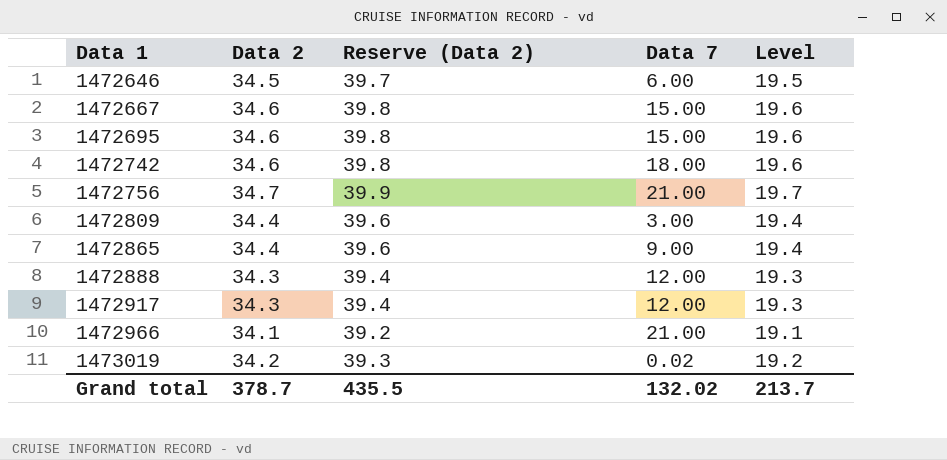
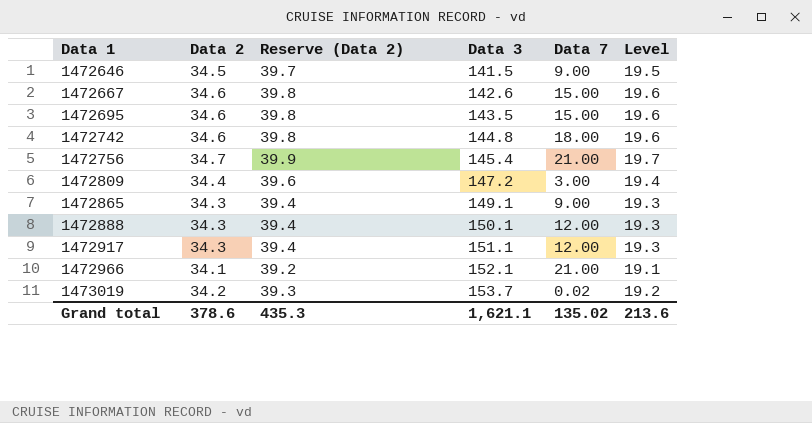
column Data 3 | position: none -> 4
1472646 | Data 7: 6.00 -> 9.00
1472865 | Data 2: 34.4 -> 34.3
1472865 | Reserve (Data 2): 39.6 -> 39.4
1472865 | Level: 19.4 -> 19.3
Grand total | Data 2: 378.7 -> 378.6
Grand total | Reserve (Data 2): 435.5 -> 435.3
Grand total | Data 7: 132.02 -> 135.02
Grand total | Level: 213.7 -> 213.6

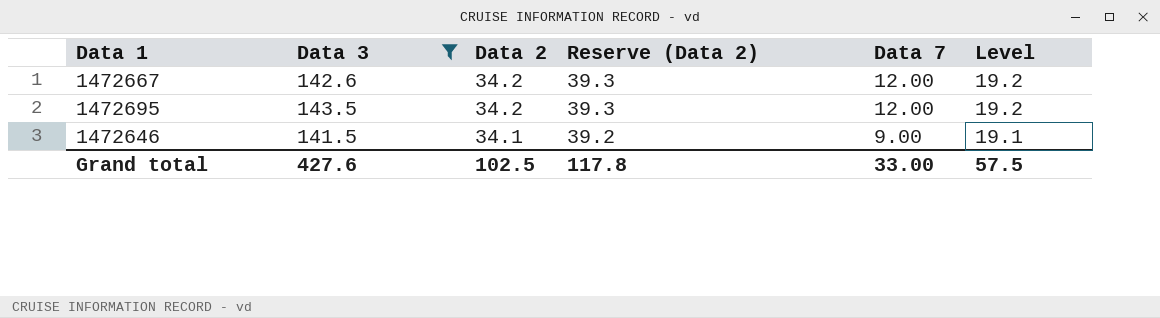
filter: none -> Data 3 <= 143.5
row order: Data 1 ascending -> Data 2 descending
column Data 3 | position: 4 -> 2
1472667 | Data 2: 34.6 -> 34.2
1472667 | Reserve (Data 2): 39.8 -> 39.3
1472667 | Data 7: 15.00 -> 12.00
1472667 | Level: 19.6 -> 19.2
1472695 | Data 2: 34.6 -> 34.2
1472695 | Reserve (Data 2): 39.8 -> 39.3
1472695 | Data 7: 15.00 -> 12.00
1472695 | Level: 19.6 -> 19.2
1472646 | Data 2: 34.5 -> 34.1
1472646 | Reserve (Data 2): 39.7 -> 39.2
1472646 | Level: 19.5 -> 19.1
Grand total | Data 3: 1,621.1 -> 427.6
Grand total | Data 2: 378.6 -> 102.5
Grand total | Reserve (Data 2): 435.3 -> 117.8
Grand total | Data 7: 135.02 -> 33.00
Grand total | Level: 213.6 -> 57.5

